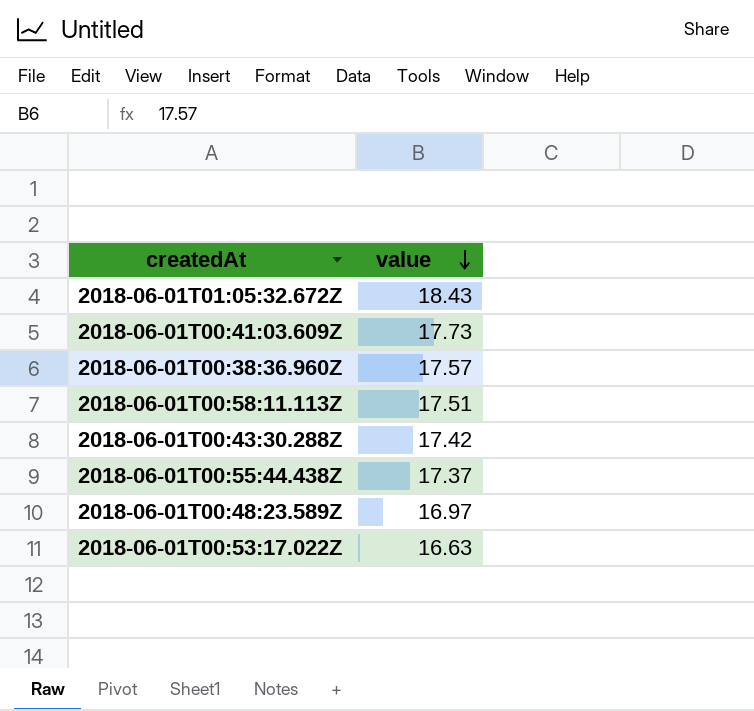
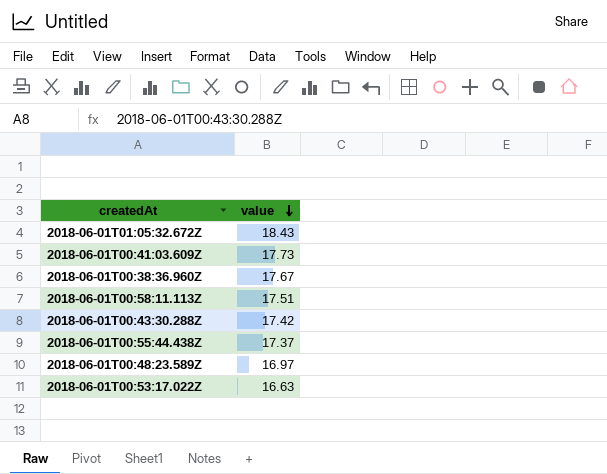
2018-06-01T00:38:36.960Z | value: 17.57 -> 17.67

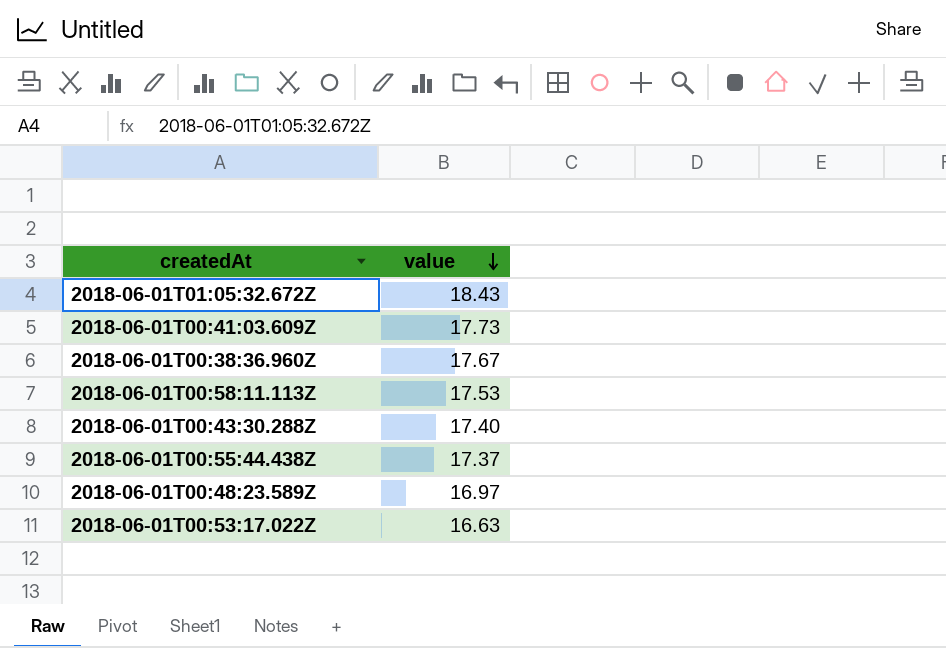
2018-06-01T00:58:11.113Z | value: 17.51 -> 17.53
2018-06-01T00:43:30.288Z | value: 17.42 -> 17.40

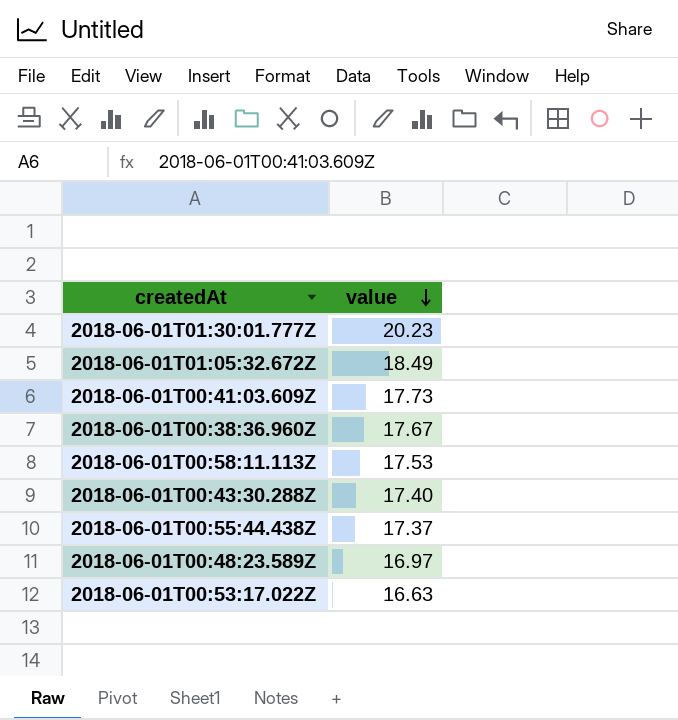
row 2018-06-01T01:30:01.777Z: none -> 20.23
2018-06-01T01:05:32.672Z | value: 18.43 -> 18.49

